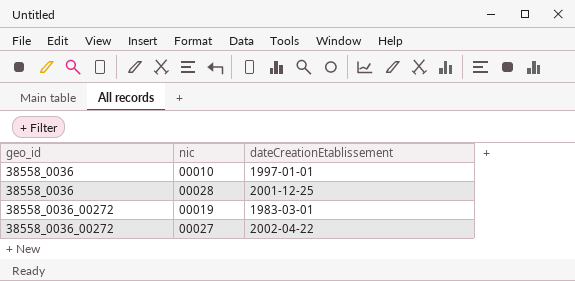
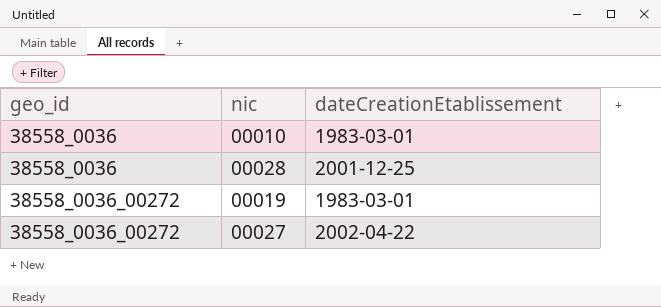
00010 | dateCreationEtablissement: 1997-01-01 -> 1983-03-01

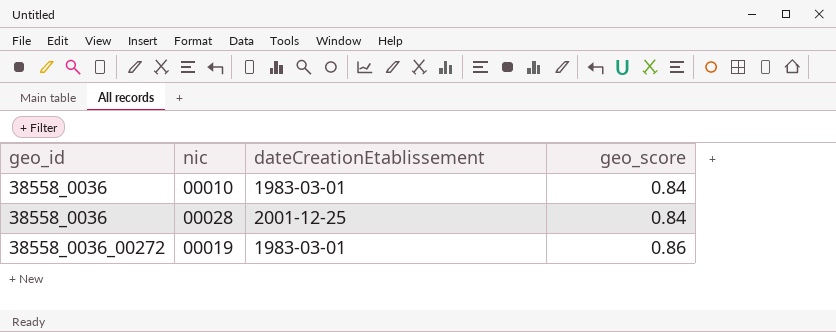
column geo_score | position: none -> 4
row 00027: 38558_0036_00272 | 2002-04-22 -> none

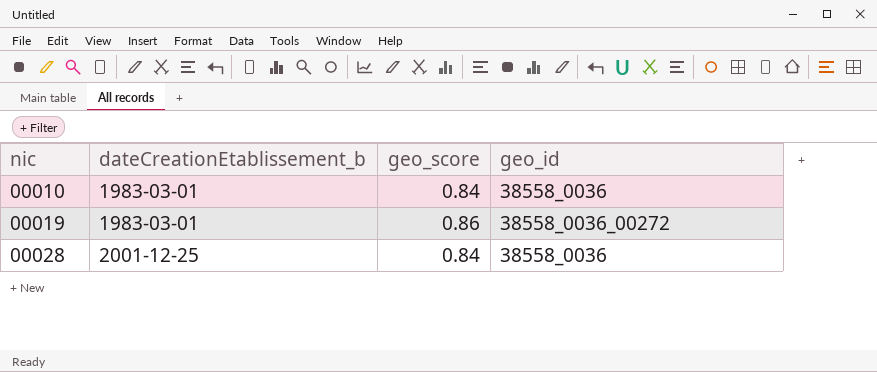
row order: geo_id ascending -> nic ascending
column name: dateCreationEtablissement -> dateCreationEtablissement_b
column geo_id | position: 1 -> 4

